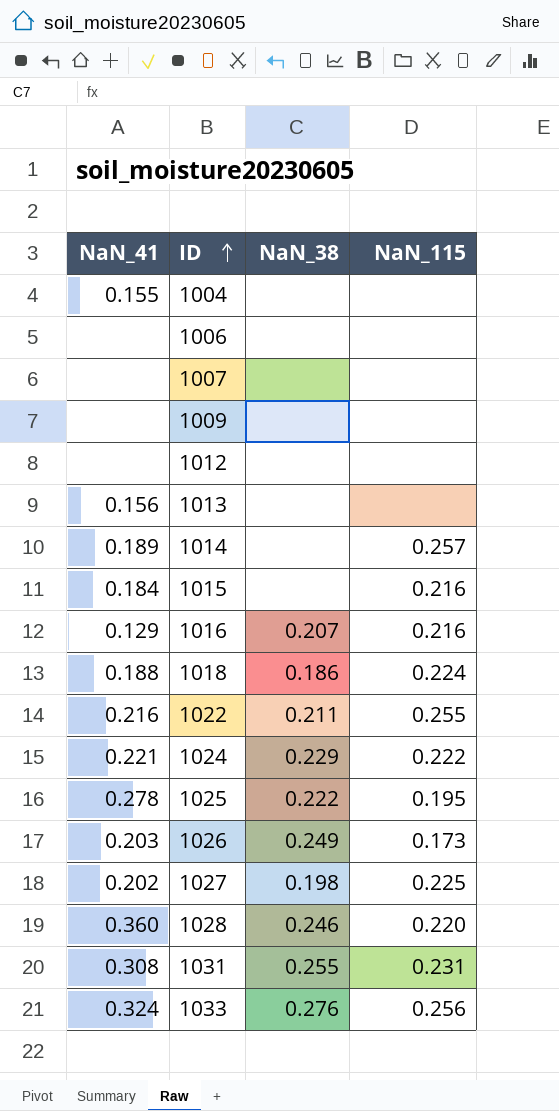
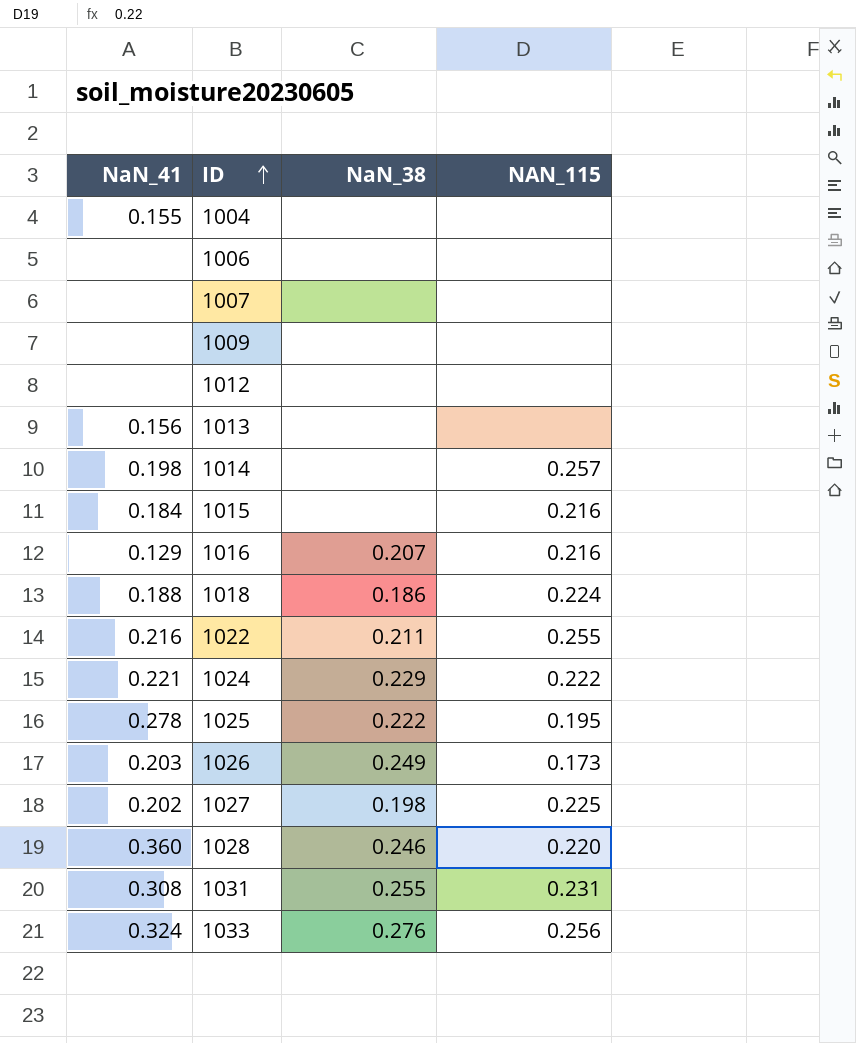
column name: NaN_115 -> NAN_115
1014 | NaN_41: 0.189 -> 0.198

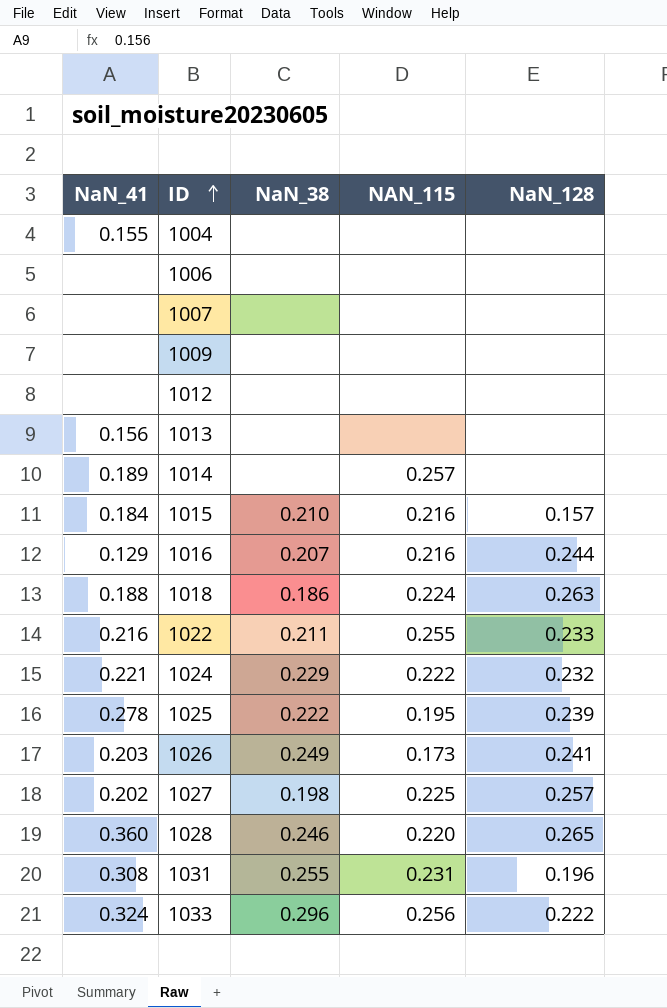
column NaN_128 | position: none -> 5
1014 | NaN_41: 0.198 -> 0.189
1015 | NaN_38: none -> 0.210
1033 | NaN_38: 0.276 -> 0.296

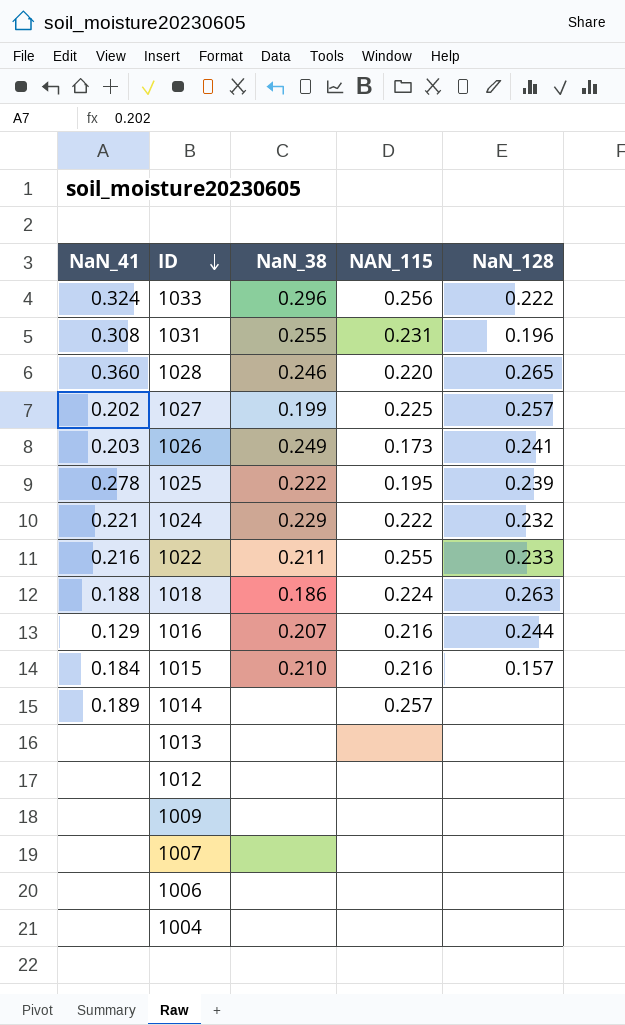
row order: ID ascending -> ID descending
1027 | NaN_38: 0.198 -> 0.199
1013 | NaN_41: 0.156 -> none
1004 | NaN_41: 0.155 -> none

